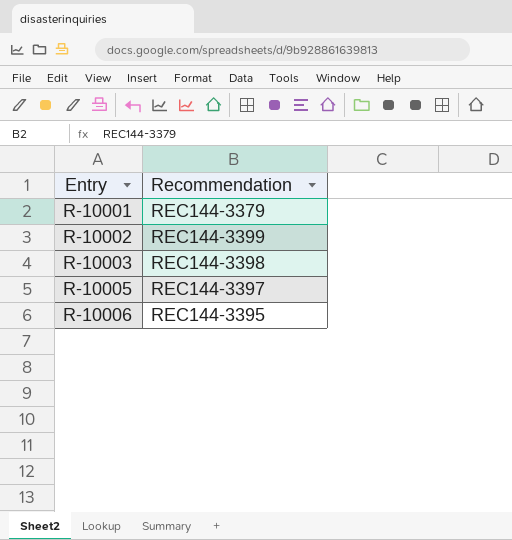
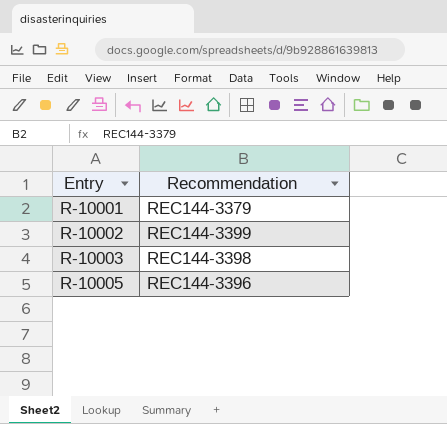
row R-10006: REC144-3395 -> none
R-10005 | Recommendation: REC144-3397 -> REC144-3396

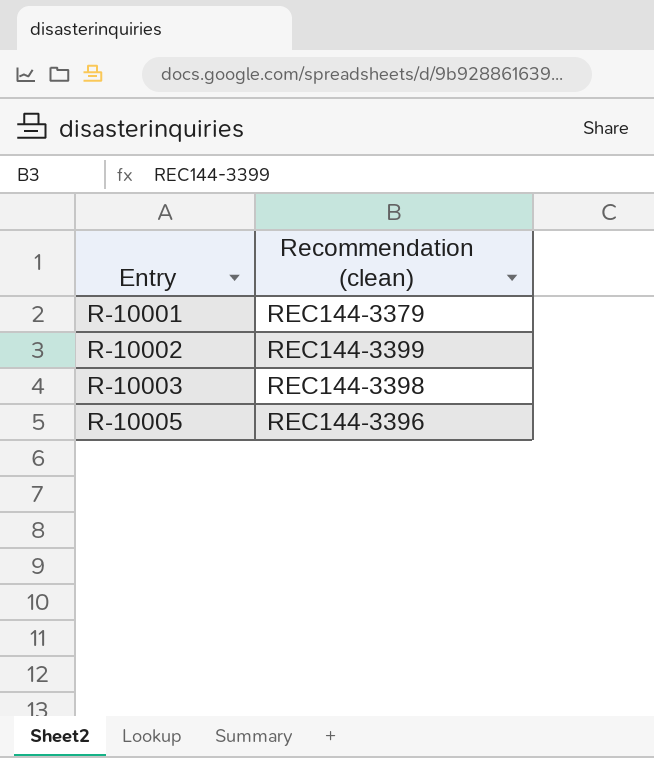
column name: Recommendation -> Recommendation (clean)

